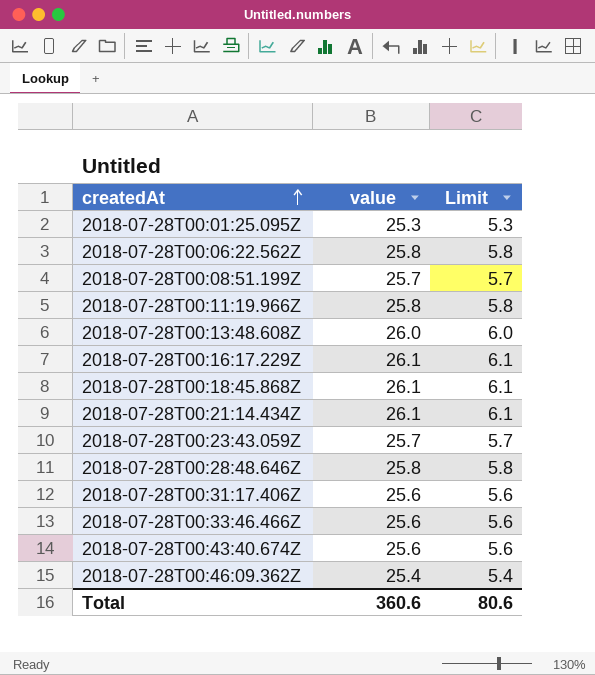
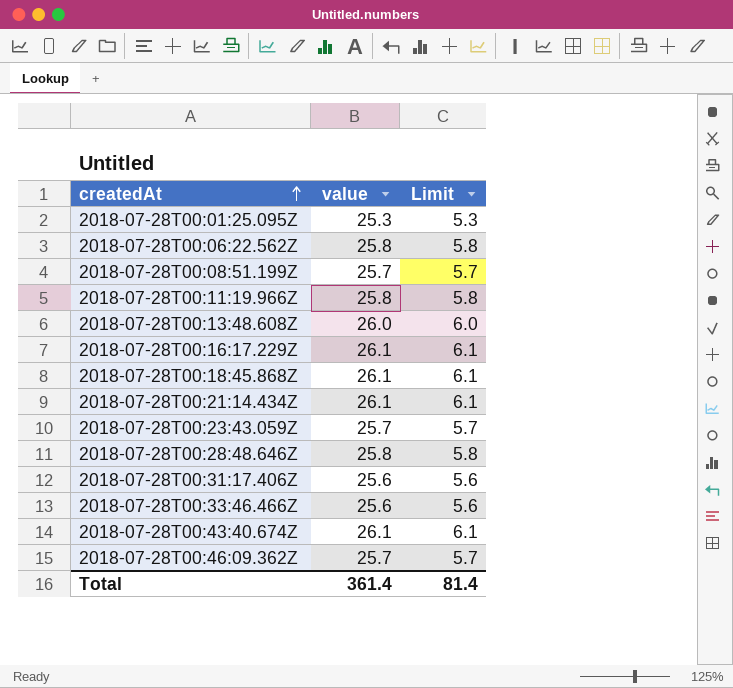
2018-07-28T00:43:40.674Z | value: 25.6 -> 26.1
2018-07-28T00:43:40.674Z | Limit: 5.6 -> 6.1
2018-07-28T00:46:09.362Z | value: 25.4 -> 25.7
2018-07-28T00:46:09.362Z | Limit: 5.4 -> 5.7
Total | value: 360.6 -> 361.4
Total | Limit: 80.6 -> 81.4

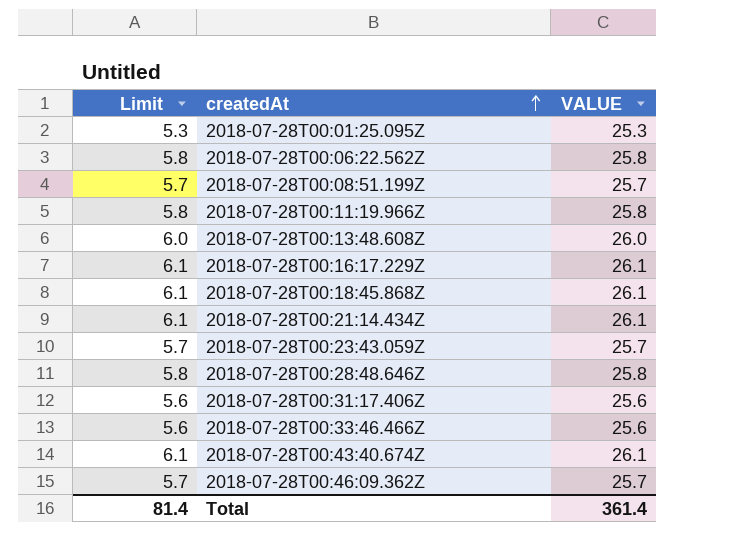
column Limit | position: 3 -> 1
column name: value -> VALUE

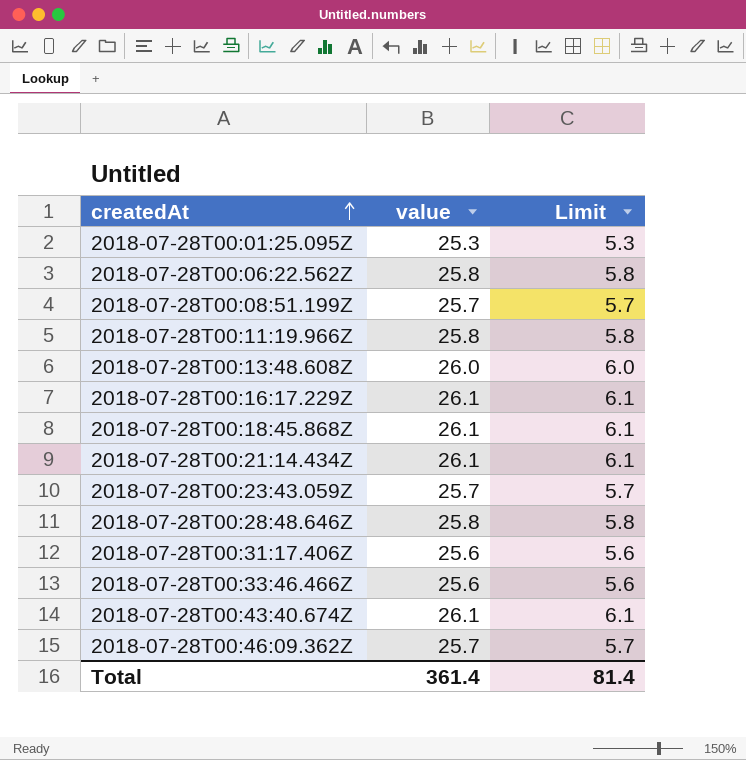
column name: VALUE -> value
column Limit | position: 1 -> 3

